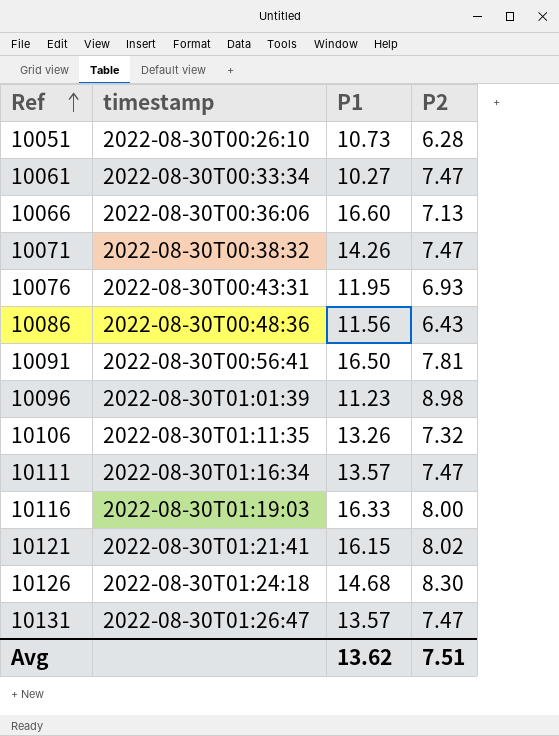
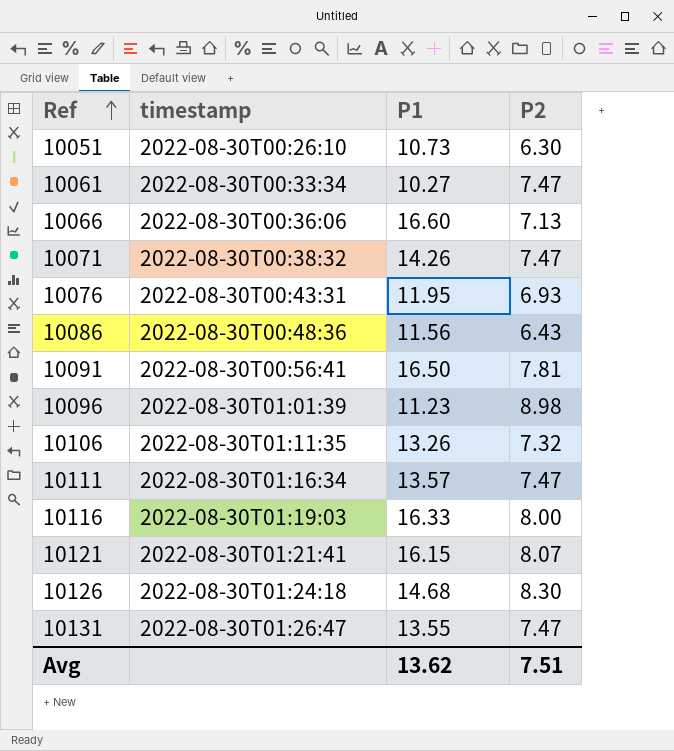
10051 | P2: 6.28 -> 6.30
10121 | P2: 8.02 -> 8.07
10131 | P1: 13.57 -> 13.55

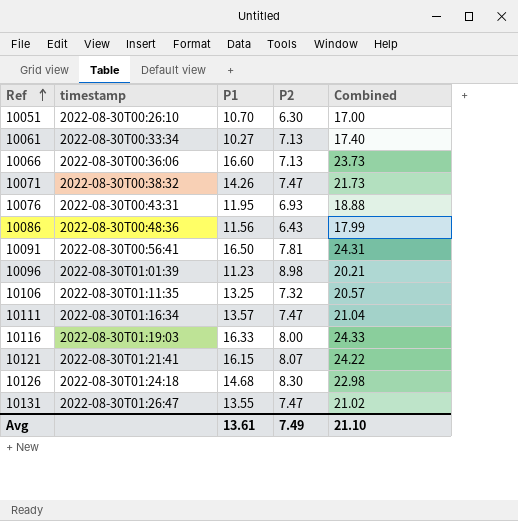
column Combined | formula: none -> [P1] + [P2]
10051 | P1: 10.73 -> 10.70
10061 | P2: 7.47 -> 7.13
10106 | P1: 13.26 -> 13.25
Avg | P1: 13.62 -> 13.61
Avg | P2: 7.51 -> 7.49

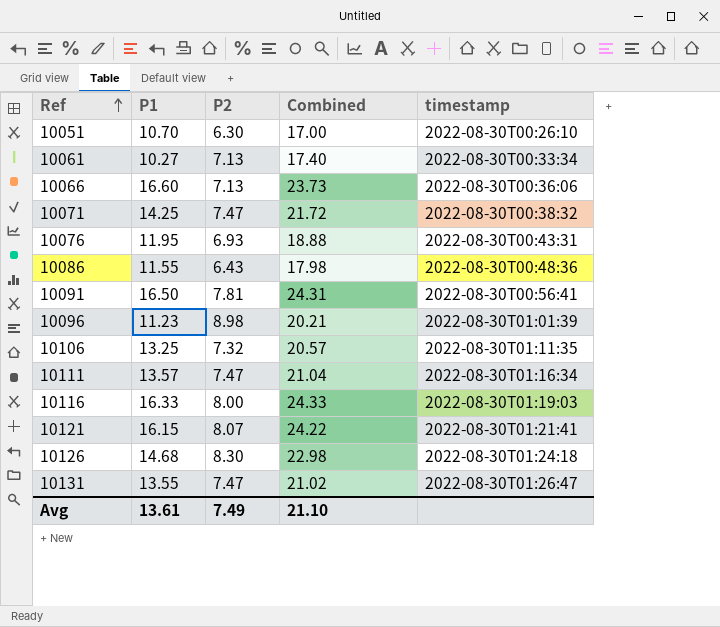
column timestamp | position: 2 -> 5
10071 | P1: 14.26 -> 14.25
10071 | Combined: 21.73 -> 21.72
10086 | P1: 11.56 -> 11.55
10086 | Combined: 17.99 -> 17.98

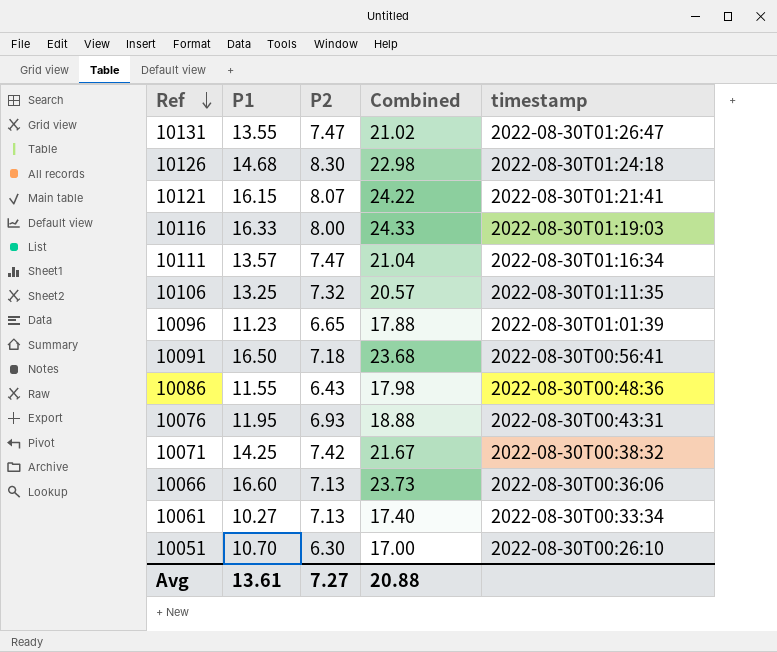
row order: Ref ascending -> Ref descending
10096 | P2: 8.98 -> 6.65
10096 | Combined: 20.21 -> 17.88
10091 | P2: 7.81 -> 7.18
10091 | Combined: 24.31 -> 23.68
10071 | P2: 7.47 -> 7.42
10071 | Combined: 21.72 -> 21.67
Avg | P2: 7.49 -> 7.27
Avg | Combined: 21.10 -> 20.88

